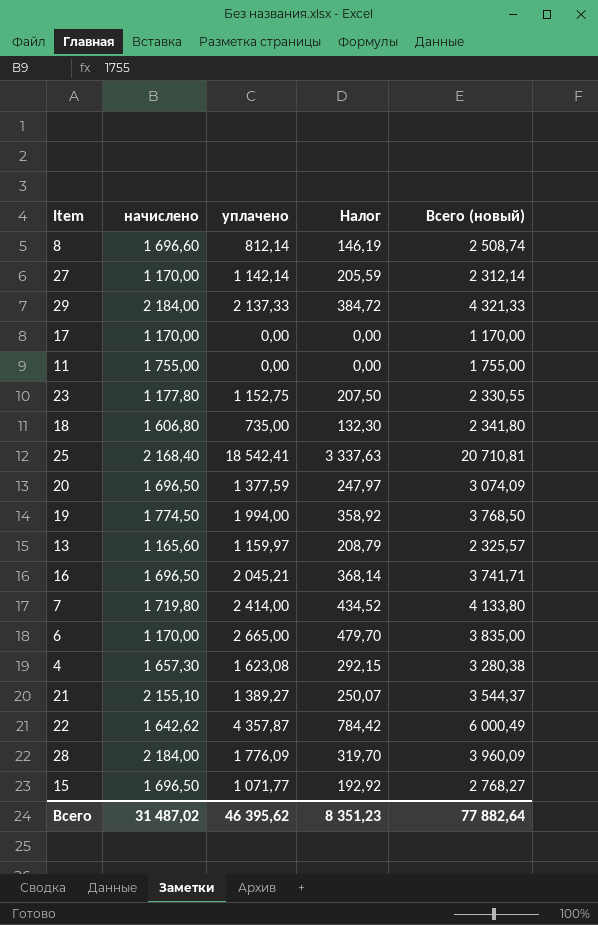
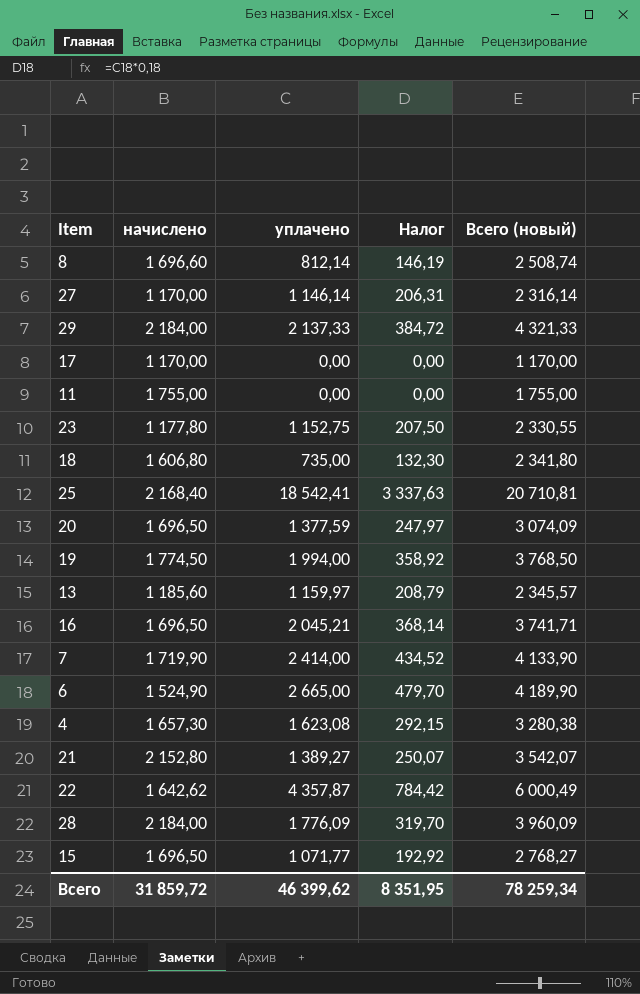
27 | уплачено: 1 142,14 -> 1 146,14
27 | Налог: 205,59 -> 206,31
27 | Всего (новый): 2 312,14 -> 2 316,14
13 | начислено: 1 165,60 -> 1 185,60
13 | Всего (новый): 2 325,57 -> 2 345,57
7 | начислено: 1 719,80 -> 1 719,90
7 | Всего (новый): 4 133,80 -> 4 133,90
6 | начислено: 1 170,00 -> 1 524,90
6 | Всего (новый): 3 835,00 -> 4 189,90
21 | начислено: 2 155,10 -> 2 152,80
21 | Всего (новый): 3 544,37 -> 3 542,07
Всего | начислено: 31 487,02 -> 31 859,72
Всего | уплачено: 46 395,62 -> 46 399,62
Всего | Налог: 8 351,23 -> 8 351,95
Всего | Всего (новый): 77 882,64 -> 78 259,34

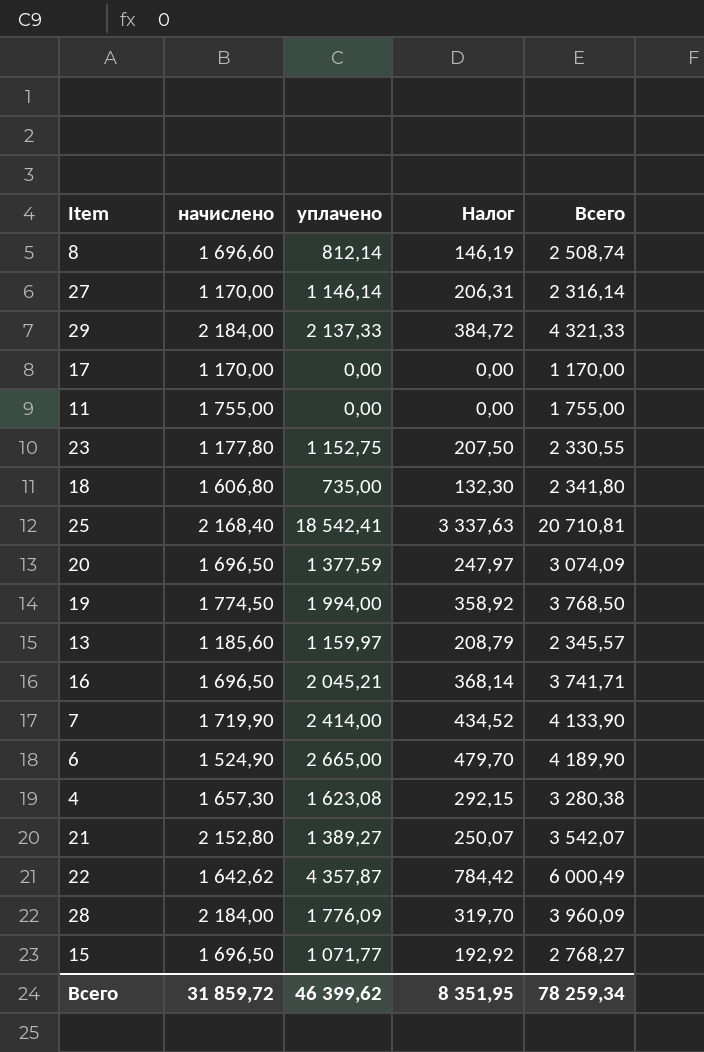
column name: Всего (новый) -> Всего

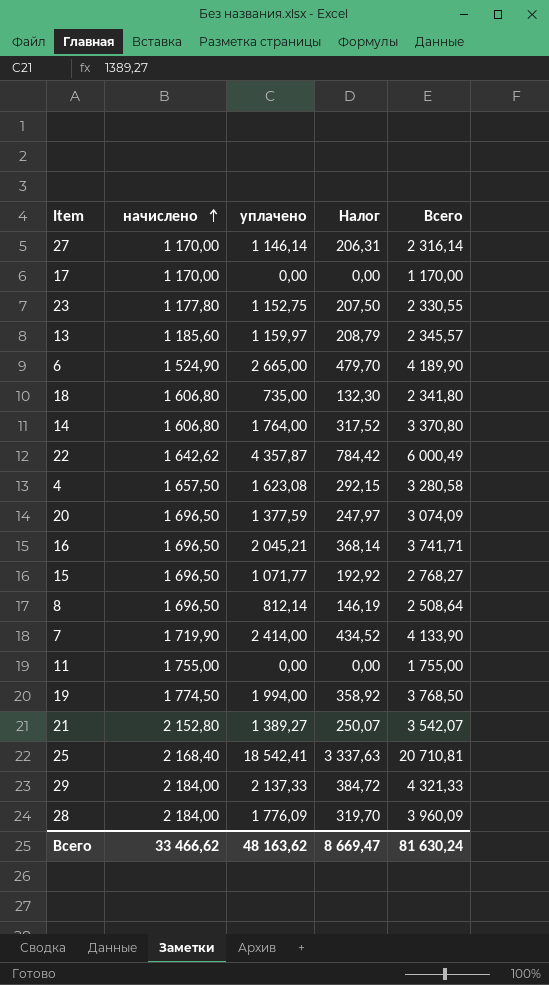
row order: none -> начислено ascending
row 14: none -> 1 606,80 | 1 764,00 | 317,52 | 3 370,80
4 | начислено: 1 657,30 -> 1 657,50
4 | Всего: 3 280,38 -> 3 280,58
8 | начислено: 1 696,60 -> 1 696,50
8 | Всего: 2 508,74 -> 2 508,64
Всего | начислено: 31 859,72 -> 33 466,62
Всего | уплачено: 46 399,62 -> 48 163,62
Всего | Налог: 8 351,95 -> 8 669,47
Всего | Всего: 78 259,34 -> 81 630,24

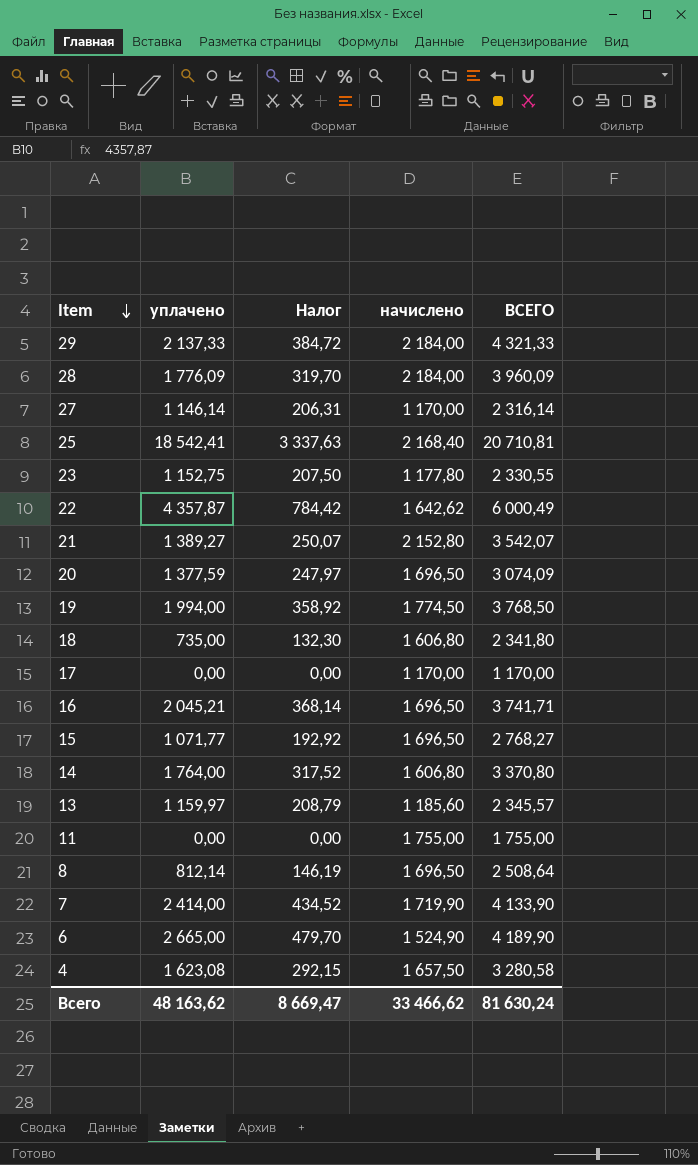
row order: начислено ascending -> Item descending
column начислено | position: 2 -> 4
column name: Всего -> ВСЕГО

